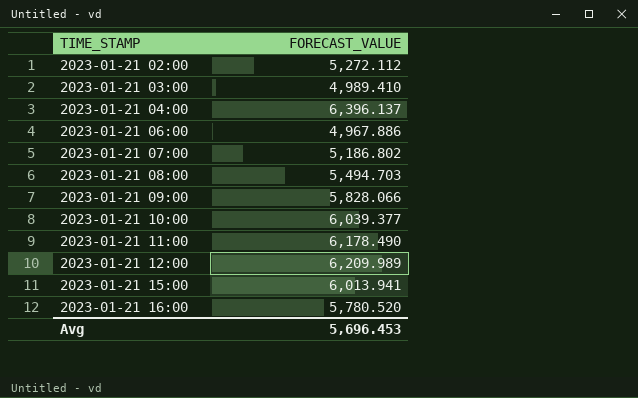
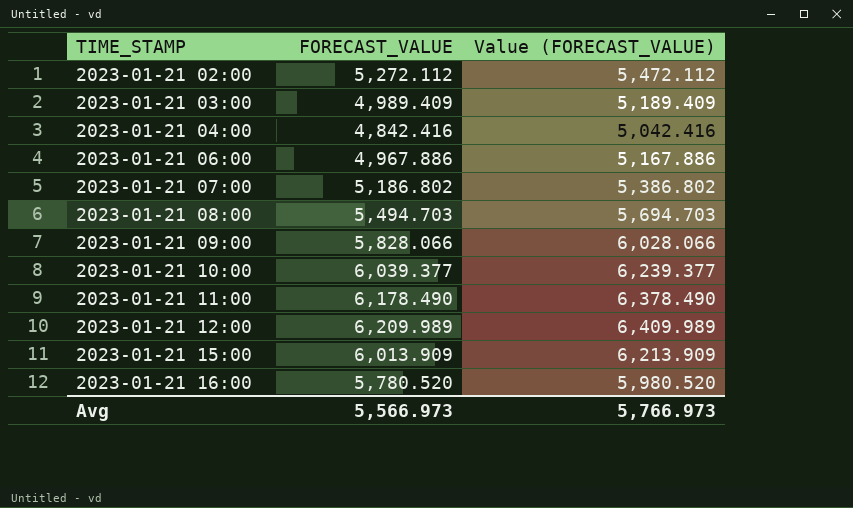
column Value (FORECAST_VALUE) | formula: none -> [FORECAST_VALUE] + 200
2023-01-21 03:00 | FORECAST_VALUE: 4,989.410 -> 4,989.409
2023-01-21 04:00 | FORECAST_VALUE: 6,396.137 -> 4,842.416
2023-01-21 15:00 | FORECAST_VALUE: 6,013.941 -> 6,013.909
Avg | FORECAST_VALUE: 5,696.453 -> 5,566.973

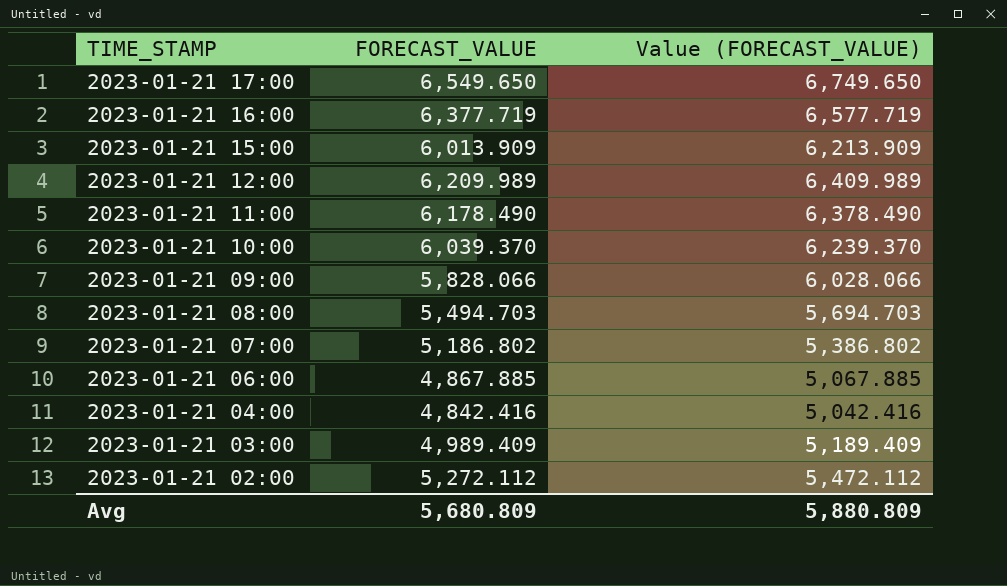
row order: TIME_STAMP ascending -> TIME_STAMP descending
row 2023-01-21 17:00: none -> 6,549.650 | 6,749.650
2023-01-21 16:00 | FORECAST_VALUE: 5,780.520 -> 6,377.719
2023-01-21 16:00 | Value (FORECAST_VALUE): 5,980.520 -> 6,577.719
2023-01-21 10:00 | FORECAST_VALUE: 6,039.377 -> 6,039.370
2023-01-21 10:00 | Value (FORECAST_VALUE): 6,239.377 -> 6,239.370
2023-01-21 06:00 | FORECAST_VALUE: 4,967.886 -> 4,867.885
2023-01-21 06:00 | Value (FORECAST_VALUE): 5,167.886 -> 5,067.885
Avg | FORECAST_VALUE: 5,566.973 -> 5,680.809
Avg | Value (FORECAST_VALUE): 5,766.973 -> 5,880.809

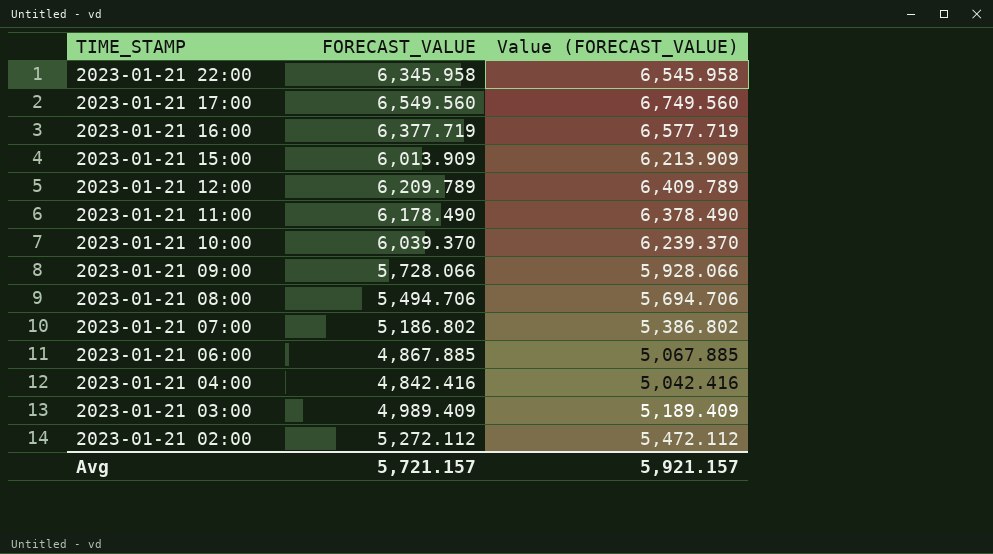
row 2023-01-21 22:00: none -> 6,345.958 | 6,545.958
2023-01-21 17:00 | FORECAST_VALUE: 6,549.650 -> 6,549.560
2023-01-21 17:00 | Value (FORECAST_VALUE): 6,749.650 -> 6,749.560
2023-01-21 12:00 | FORECAST_VALUE: 6,209.989 -> 6,209.789
2023-01-21 12:00 | Value (FORECAST_VALUE): 6,409.989 -> 6,409.789
2023-01-21 09:00 | FORECAST_VALUE: 5,828.066 -> 5,728.066
2023-01-21 09:00 | Value (FORECAST_VALUE): 6,028.066 -> 5,928.066
2023-01-21 08:00 | FORECAST_VALUE: 5,494.703 -> 5,494.706
2023-01-21 08:00 | Value (FORECAST_VALUE): 5,694.703 -> 5,694.706
Avg | FORECAST_VALUE: 5,680.809 -> 5,721.157
Avg | Value (FORECAST_VALUE): 5,880.809 -> 5,921.157

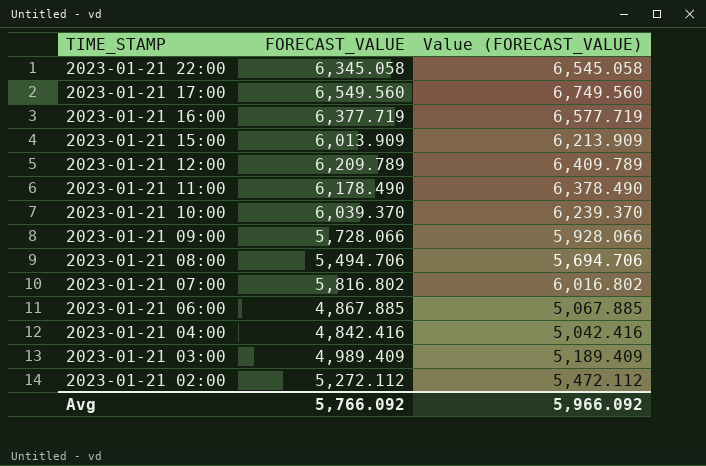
2023-01-21 22:00 | FORECAST_VALUE: 6,345.958 -> 6,345.058
2023-01-21 22:00 | Value (FORECAST_VALUE): 6,545.958 -> 6,545.058
2023-01-21 07:00 | FORECAST_VALUE: 5,186.802 -> 5,816.802
2023-01-21 07:00 | Value (FORECAST_VALUE): 5,386.802 -> 6,016.802
Avg | FORECAST_VALUE: 5,721.157 -> 5,766.092
Avg | Value (FORECAST_VALUE): 5,921.157 -> 5,966.092

